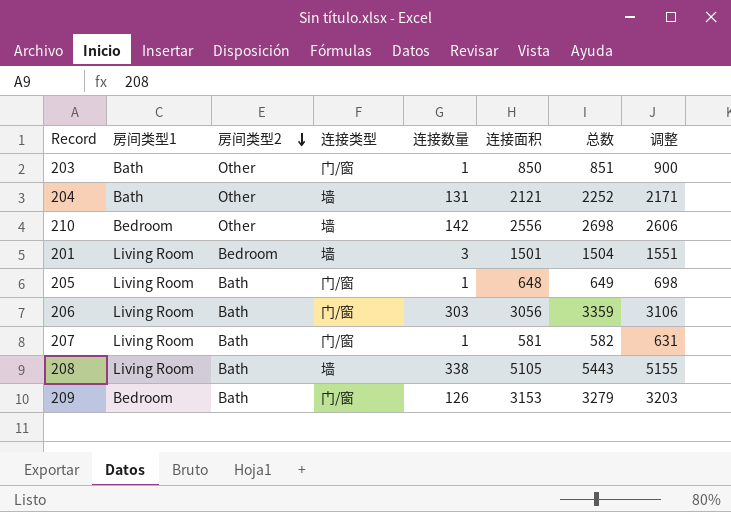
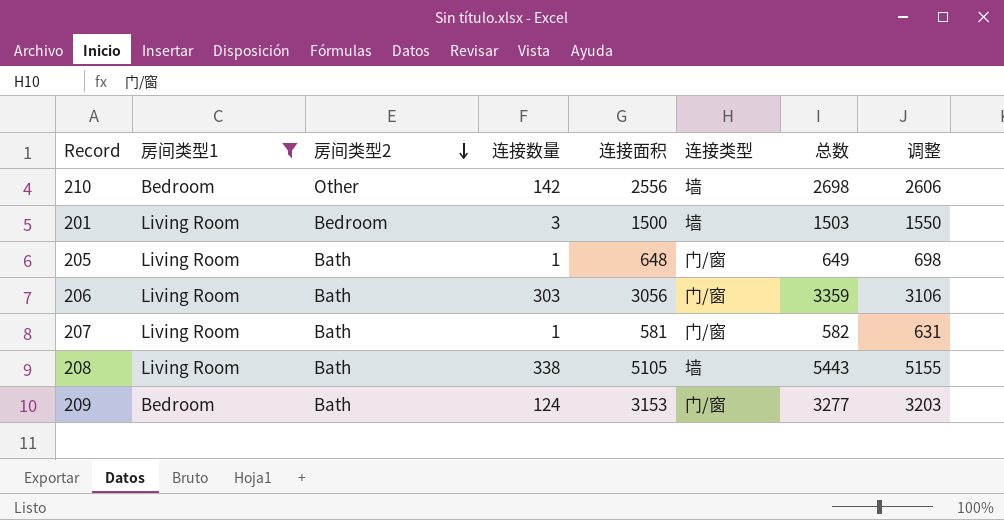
filter: none -> 房间类型1 != Bath
column 连接类型 | position: 4 -> 6
201 | 连接面积: 1501 -> 1500
201 | 总数: 1504 -> 1503
201 | 调整: 1551 -> 1550
209 | 连接数量: 126 -> 124
209 | 总数: 3279 -> 3277

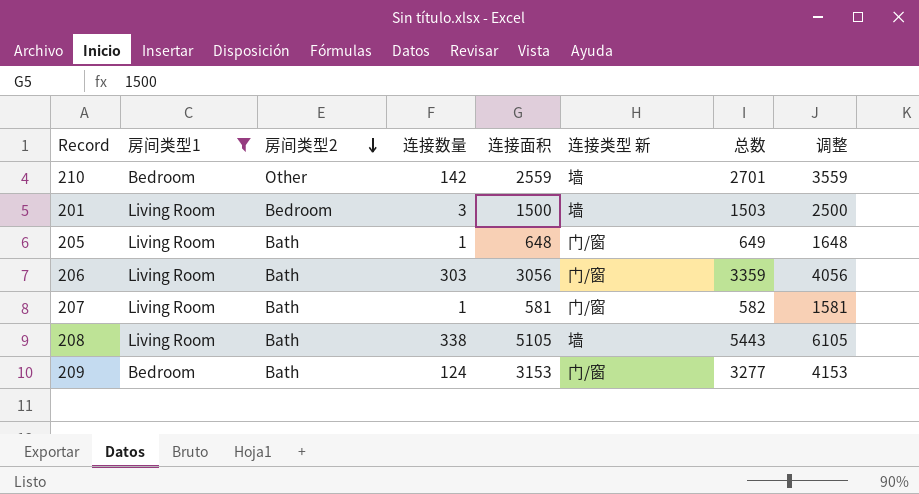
column name: 连接类型 -> 连接类型 新
column 调整 | formula: [连接面积] + 50 -> [连接面积] + 1000
210 | 连接面积: 2556 -> 2559
210 | 总数: 2698 -> 2701

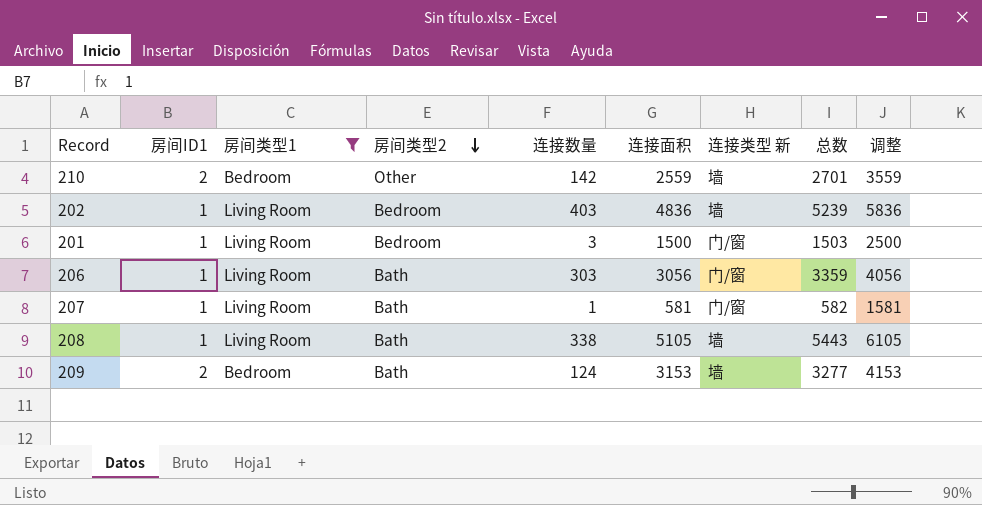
column 房间ID1 | position: none -> 2
row 205: Living Room | Bath | 1 | 648 | 门/窗 | 649 | 1648 -> none
row 202: none -> 1 | Living Room | Bedroom | 403 | 4836 | 墙 | 5239 | 5836
201 | 连接类型 新: 墙 -> 门/窗
209 | 连接类型 新: 门/窗 -> 墙

